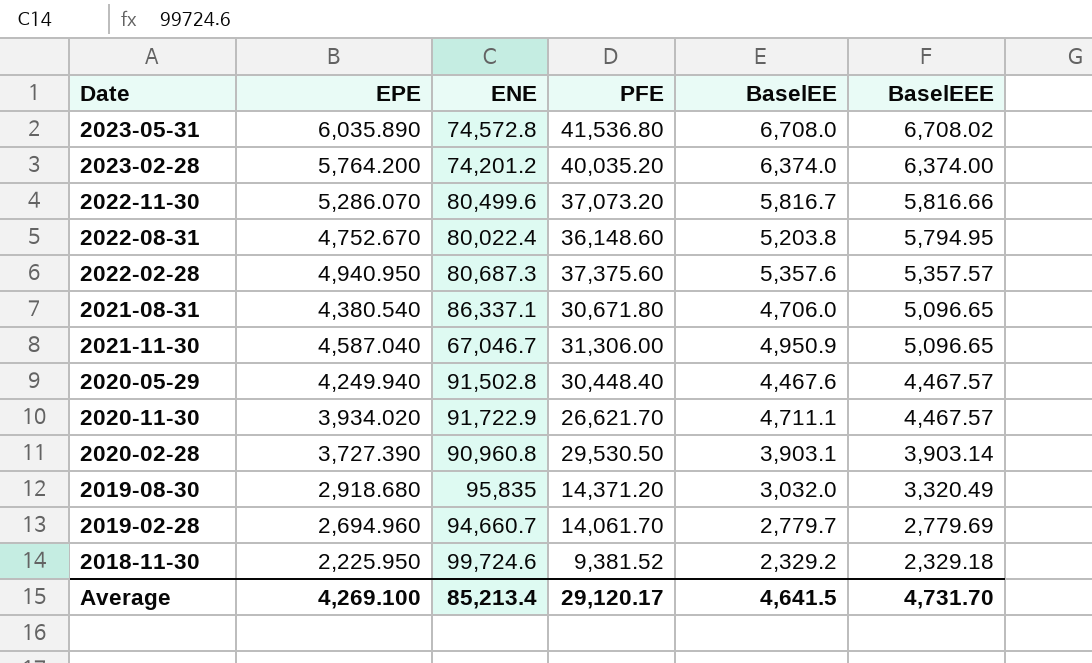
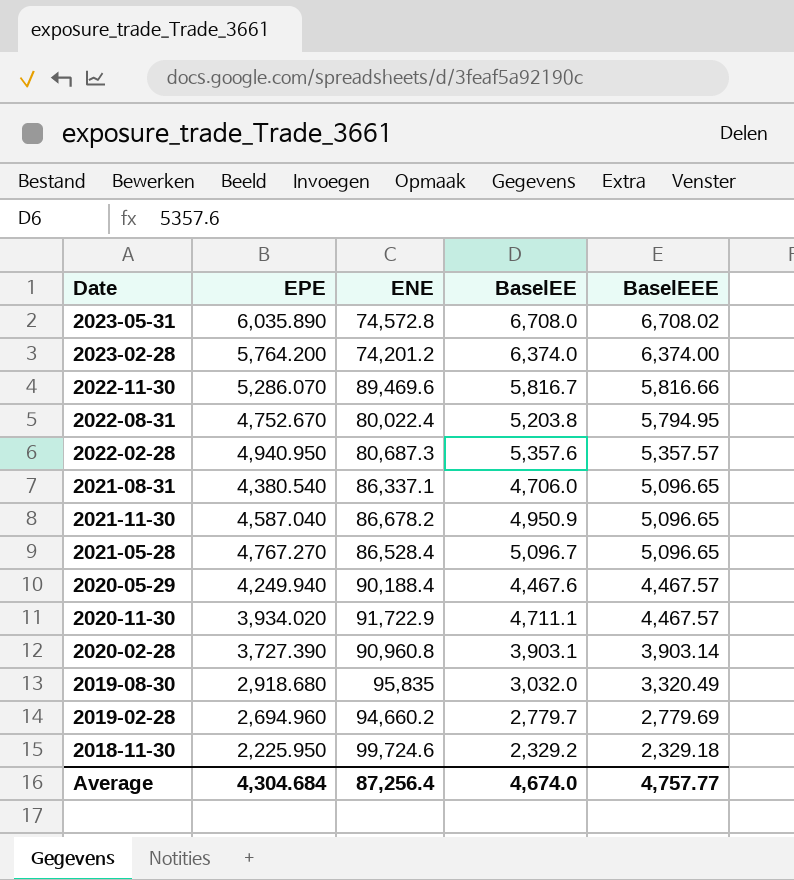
column PFE | position: 4 -> none
2022-11-30 | ENE: 80,499.6 -> 89,469.6
2021-11-30 | ENE: 67,046.7 -> 86,678.2
row 2021-05-28: none -> 4,767.270 | 86,528.4 | 5,096.7 | 5,096.65
2020-05-29 | ENE: 91,502.8 -> 90,188.4
2019-02-28 | ENE: 94,660.7 -> 94,660.2
Average | EPE: 4,269.100 -> 4,304.684
Average | ENE: 85,213.4 -> 87,256.4
Average | BaselEE: 4,641.5 -> 4,674.0
Average | BaselEEE: 4,731.70 -> 4,757.77

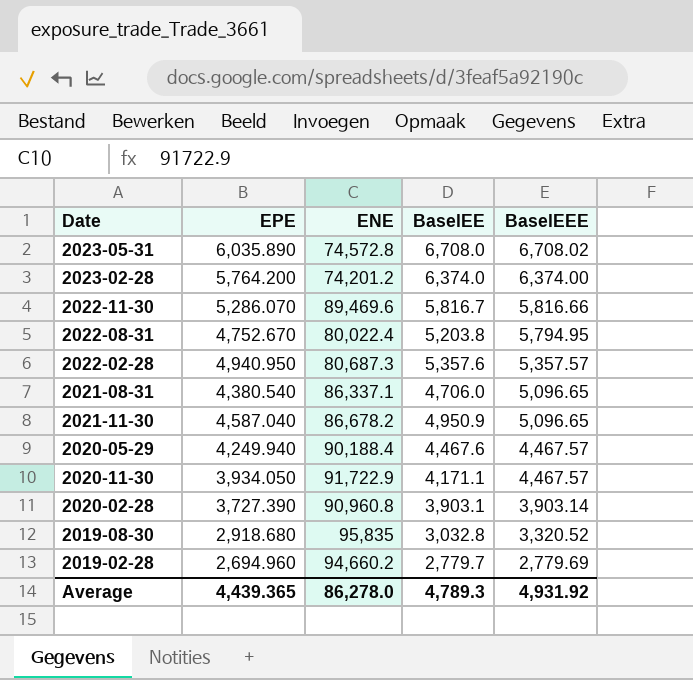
row 2021-05-28: 4,767.270 | 86,528.4 | 5,096.7 | 5,096.65 -> none
row 2018-11-30: 2,225.950 | 99,724.6 | 2,329.2 | 2,329.18 -> none
2020-11-30 | EPE: 3,934.020 -> 3,934.050
2020-11-30 | BaselEE: 4,711.1 -> 4,171.1
2019-08-30 | BaselEE: 3,032.0 -> 3,032.8
2019-08-30 | BaselEEE: 3,320.49 -> 3,320.52
Average | EPE: 4,304.684 -> 4,439.365
Average | ENE: 87,256.4 -> 86,278.0
Average | BaselEE: 4,674.0 -> 4,789.3
Average | BaselEEE: 4,757.77 -> 4,931.92

